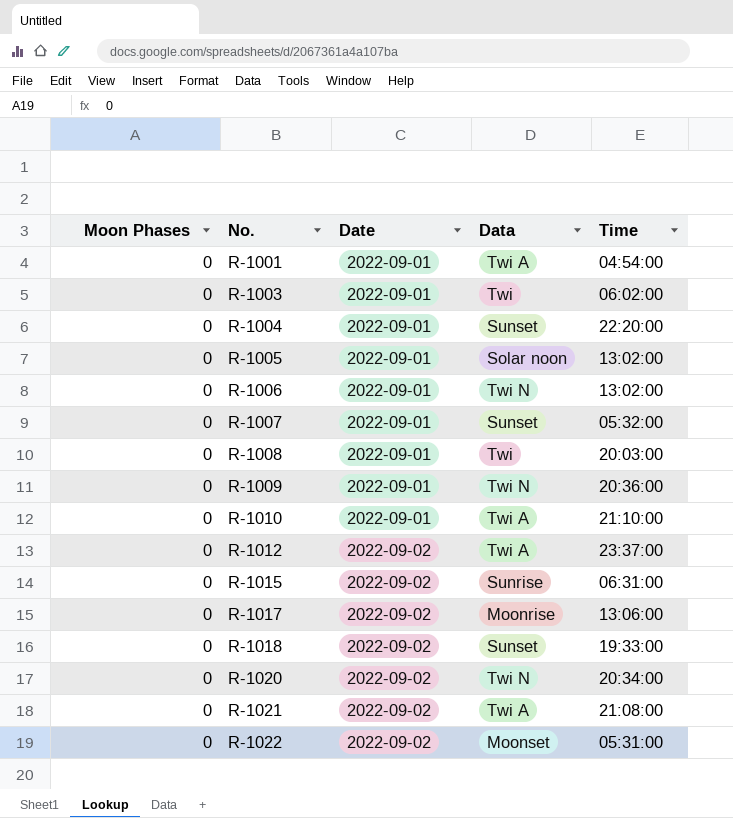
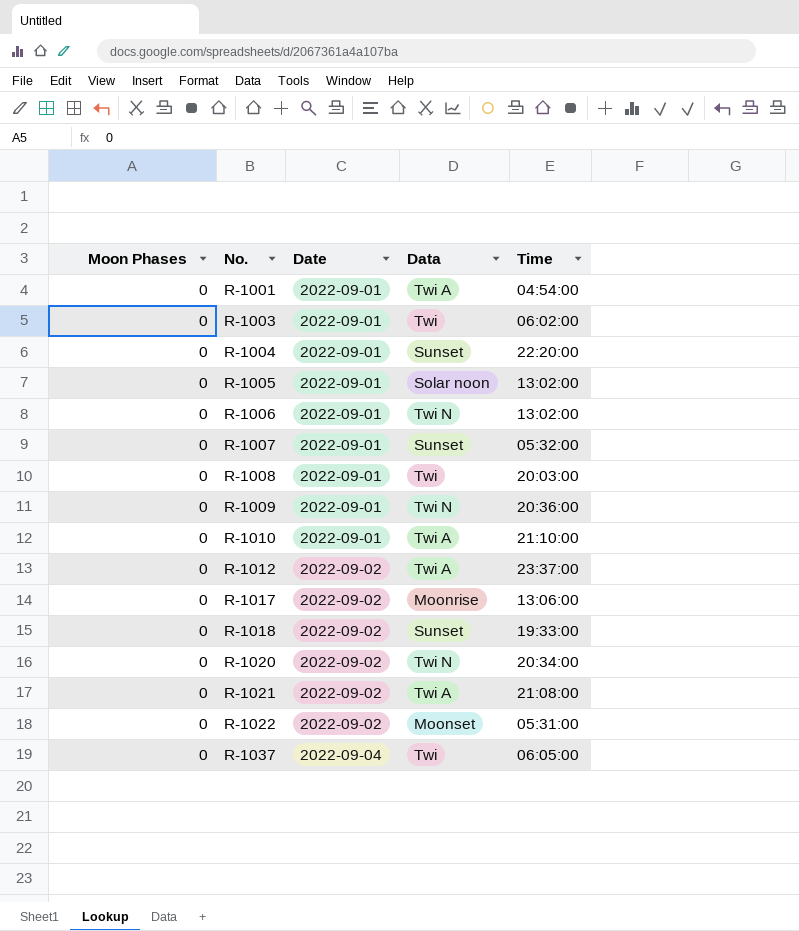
row R-1015: 0 | 2022-09-02 | Sunrise | 06:31:00 -> none
row R-1037: none -> 0 | 2022-09-04 | Twi | 06:05:00

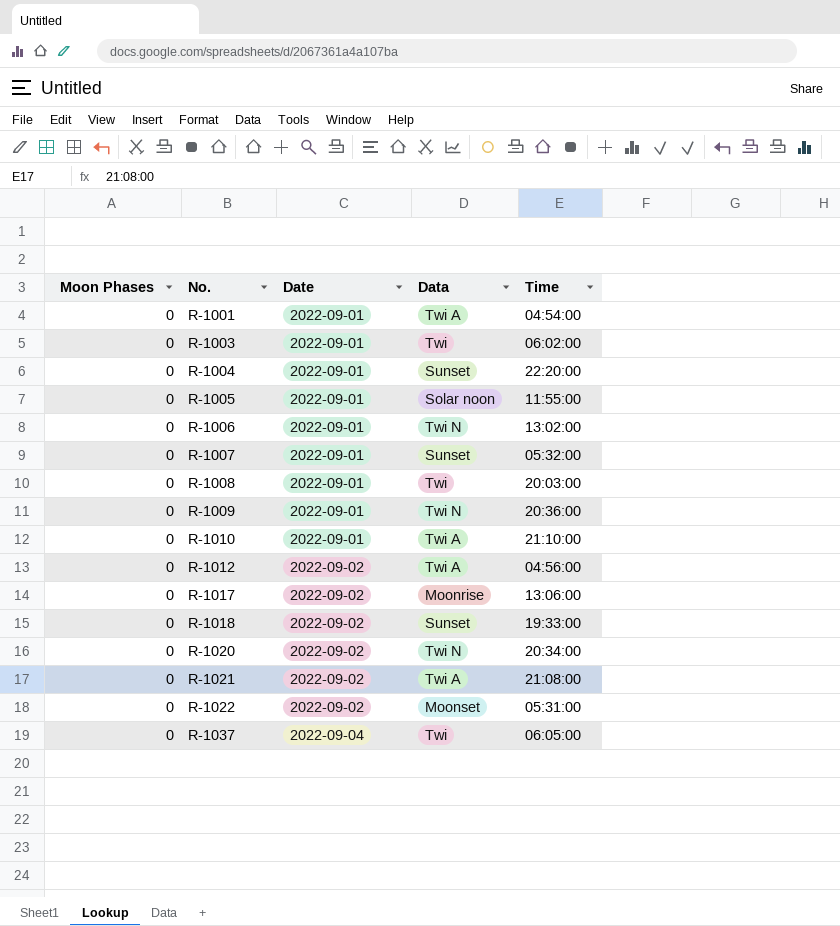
R-1005 | Time: 13:02:00 -> 11:55:00
R-1012 | Time: 23:37:00 -> 04:56:00

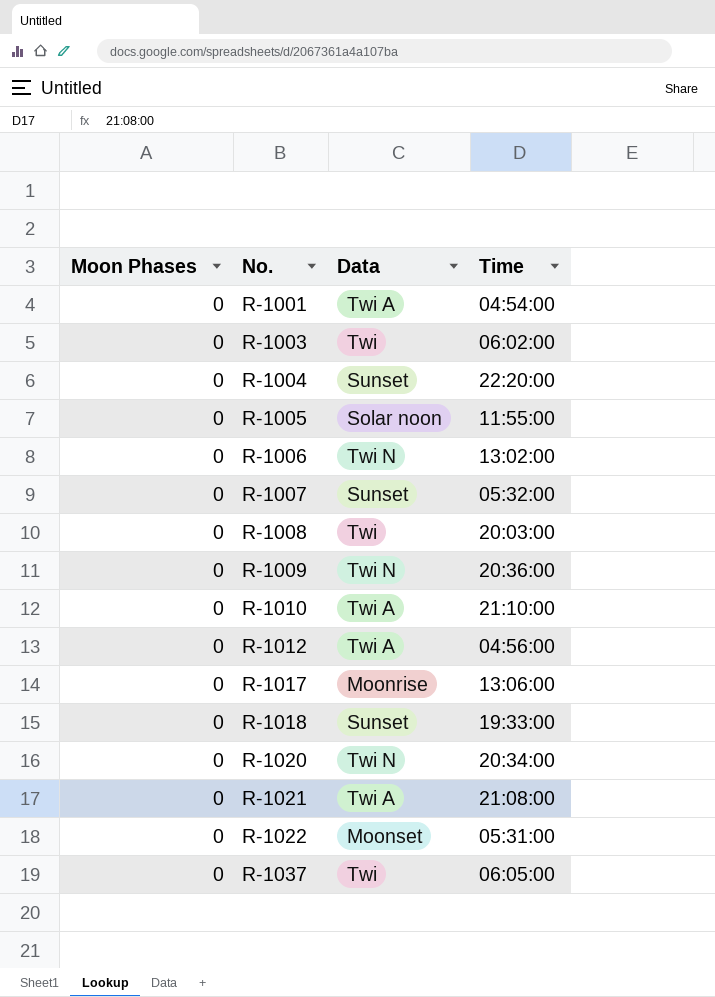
column Date | position: 3 -> none

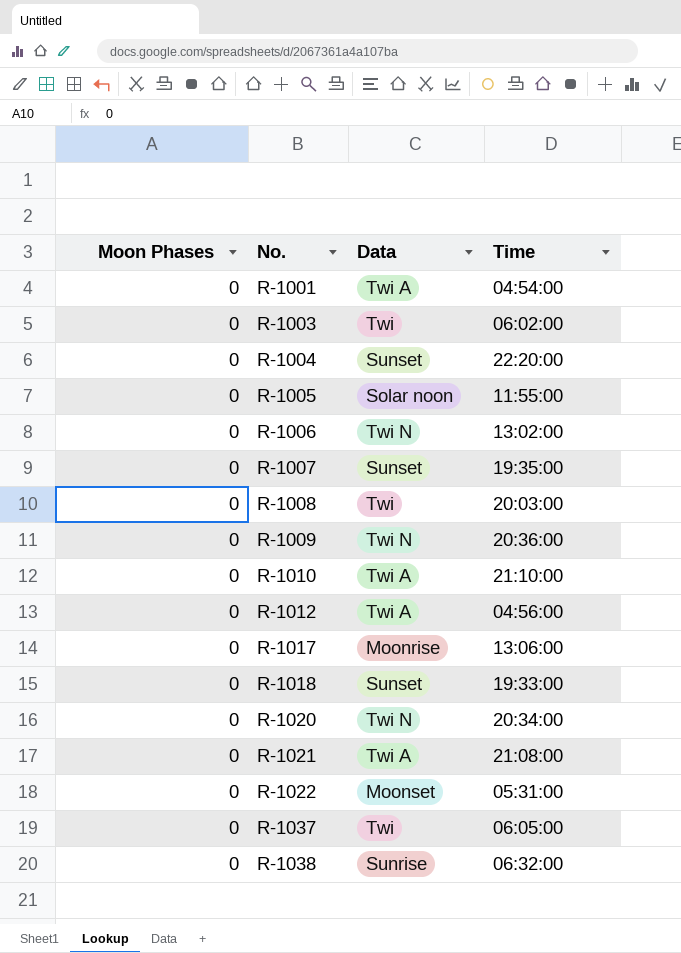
R-1007 | Time: 05:32:00 -> 19:35:00
row R-1038: none -> 0 | Sunrise | 06:32:00

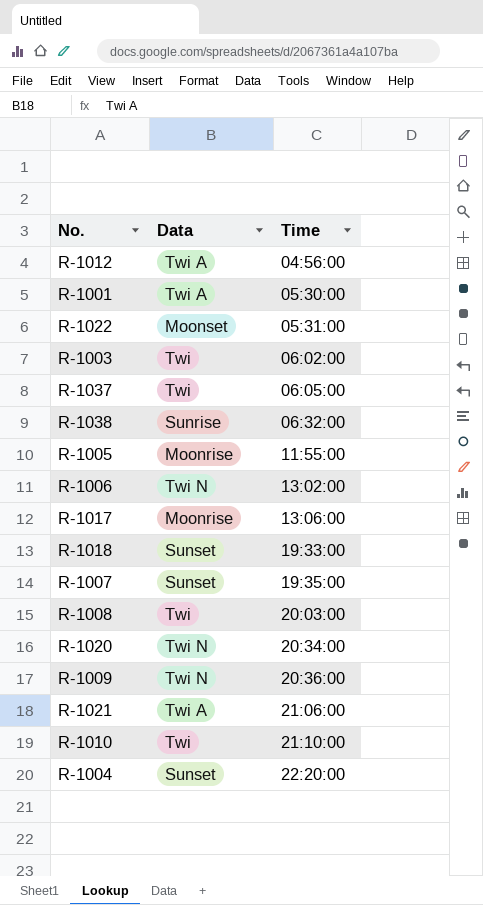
row order: No. ascending -> Time ascending
column Moon Phases | position: 1 -> none
R-1001 | Time: 04:54:00 -> 05:30:00
R-1005 | Data: Solar noon -> Moonrise
R-1021 | Time: 21:08:00 -> 21:06:00
R-1010 | Data: Twi A -> Twi

